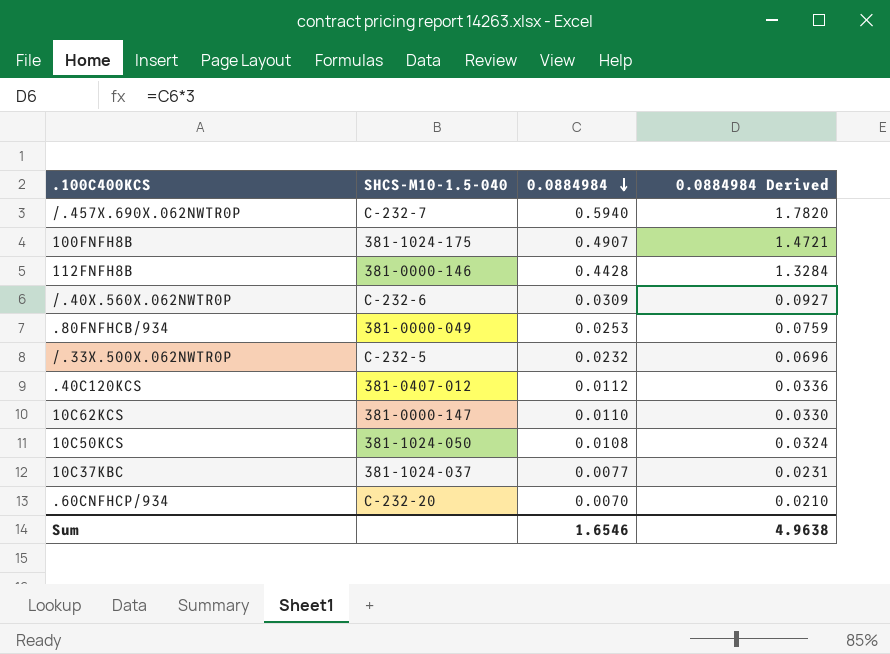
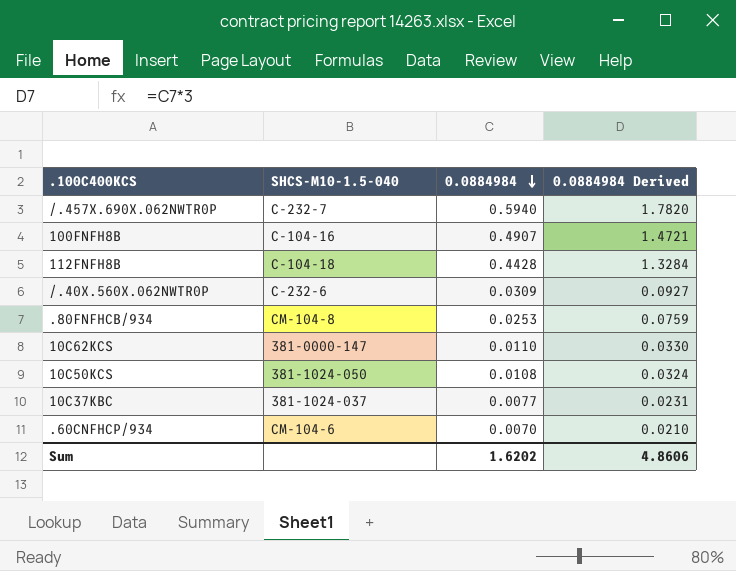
row /.33X.500X.062NWTR0P: C-232-5 | 0.0232 | 0.0696 -> none
row .40C120KCS: 381-0407-012 | 0.0112 | 0.0336 -> none
100FNFH8B | SHCS-M10-1.5-040: 381-1024-175 -> C-104-16
112FNFH8B | SHCS-M10-1.5-040: 381-0000-146 -> C-104-18
.80FNFHCB/934 | SHCS-M10-1.5-040: 381-0000-049 -> CM-104-8
.60CNFHCP/934 | SHCS-M10-1.5-040: C-232-20 -> CM-104-6
Sum | 0.0884984: 1.6546 -> 1.6202
Sum | 0.0884984 Derived: 4.9638 -> 4.8606

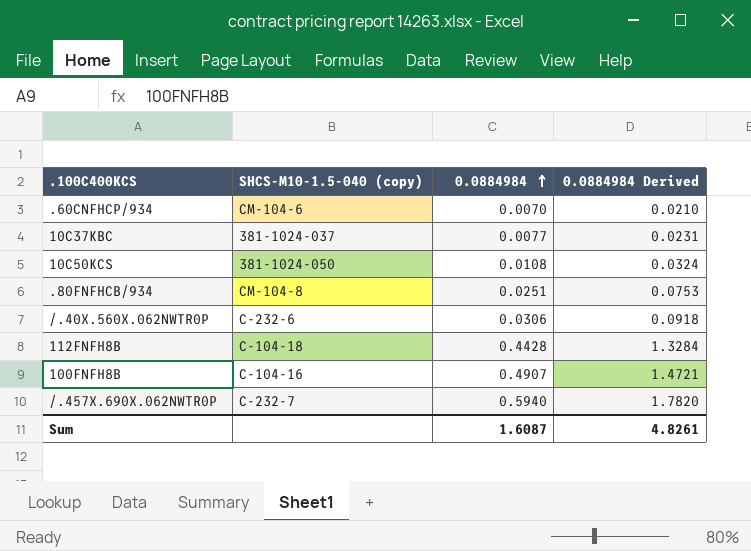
row order: 0.0884984 descending -> 0.0884984 ascending
column name: SHCS-M10-1.5-040 -> SHCS-M10-1.5-040 (copy)
row 10C62KCS: 381-0000-147 | 0.0110 | 0.0330 -> none
.80FNFHCB/934 | 0.0884984: 0.0253 -> 0.0251
.80FNFHCB/934 | 0.0884984 Derived: 0.0759 -> 0.0753
/.40X.560X.062NWTR0P | 0.0884984: 0.0309 -> 0.0306
/.40X.560X.062NWTR0P | 0.0884984 Derived: 0.0927 -> 0.0918
Sum | 0.0884984: 1.6202 -> 1.6087
Sum | 0.0884984 Derived: 4.8606 -> 4.8261

